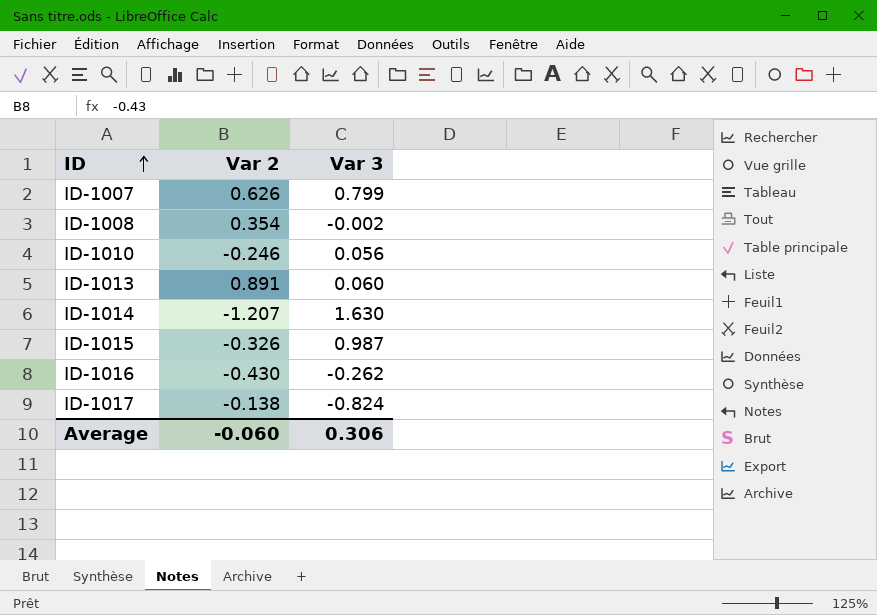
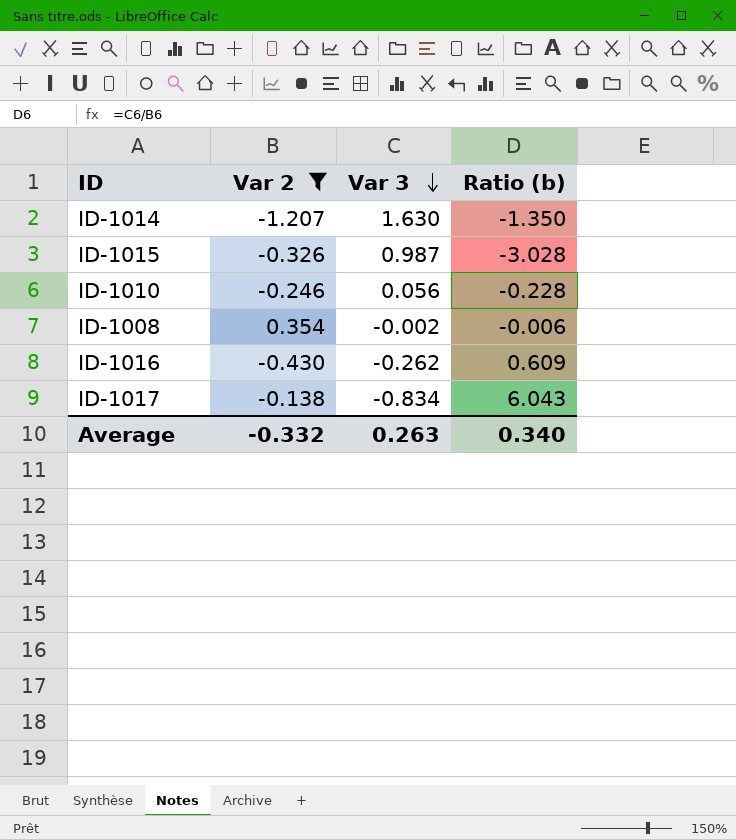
filter: none -> Var 2 <= 0.354
row order: ID ascending -> Var 3 descending
column Ratio (b) | formula: none -> [Var 3] / [Var 2]
ID-1017 | Var 3: -0.824 -> -0.834
Average | Var 2: -0.060 -> -0.332
Average | Var 3: 0.306 -> 0.263

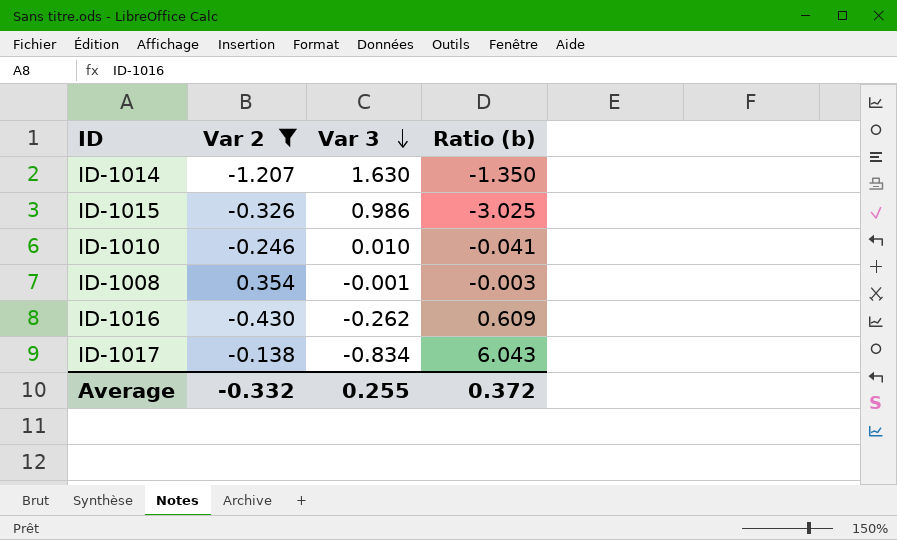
ID-1015 | Var 3: 0.987 -> 0.986
ID-1015 | Ratio (b): -3.028 -> -3.025
ID-1010 | Var 3: 0.056 -> 0.010
ID-1010 | Ratio (b): -0.228 -> -0.041
ID-1008 | Var 3: -0.002 -> -0.001
ID-1008 | Ratio (b): -0.006 -> -0.003
Average | Var 3: 0.263 -> 0.255
Average | Ratio (b): 0.340 -> 0.372

